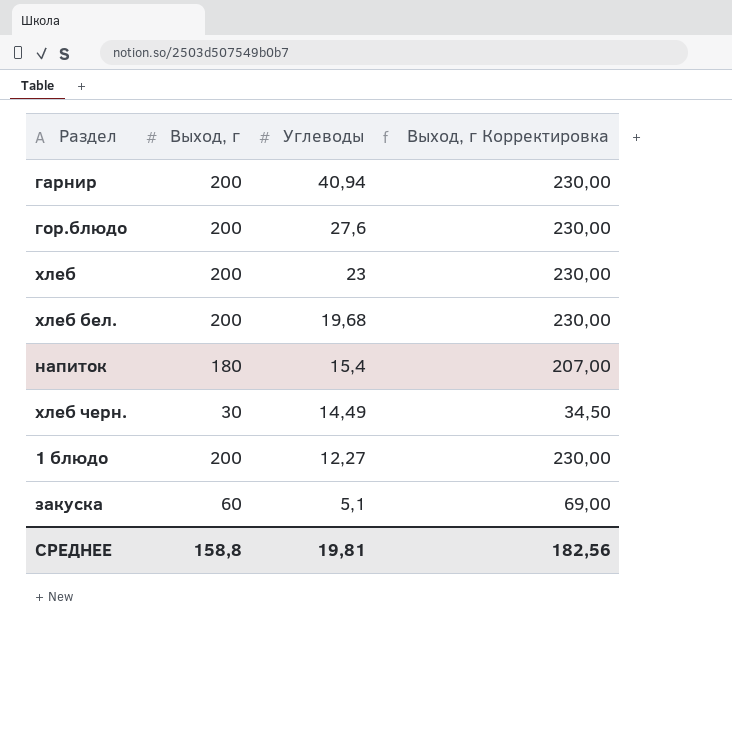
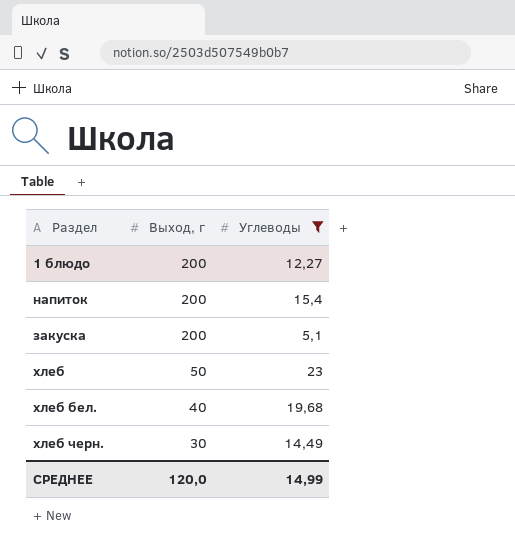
filter: none -> Углеводы <= 23
row order: Углеводы descending -> Выход, г descending
column Выход, г Корректировка | formula: [Выход, г] * 1,15 -> none
напиток | Выход, г: 180 -> 200
закуска | Выход, г: 60 -> 200
хлеб | Выход, г: 200 -> 50
хлеб бел. | Выход, г: 200 -> 40
СРЕДНЕЕ | Выход, г: 158,8 -> 120,0
СРЕДНЕЕ | Углеводы: 19,81 -> 14,99

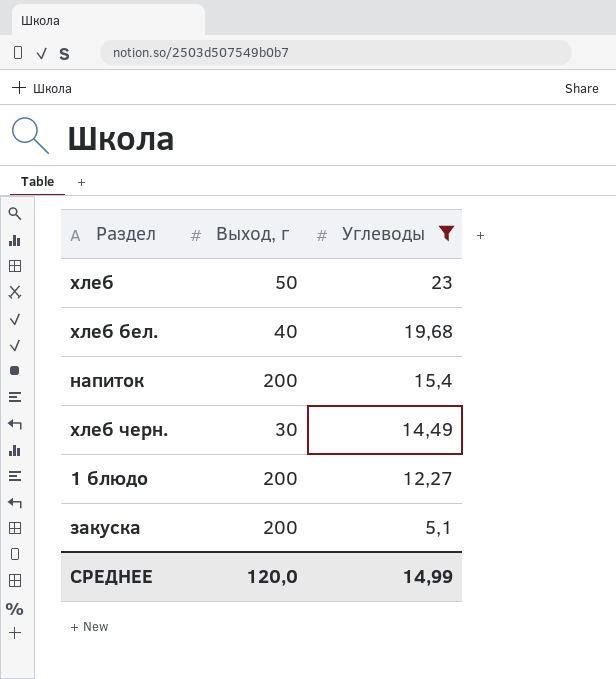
row order: Выход, г descending -> Углеводы descending

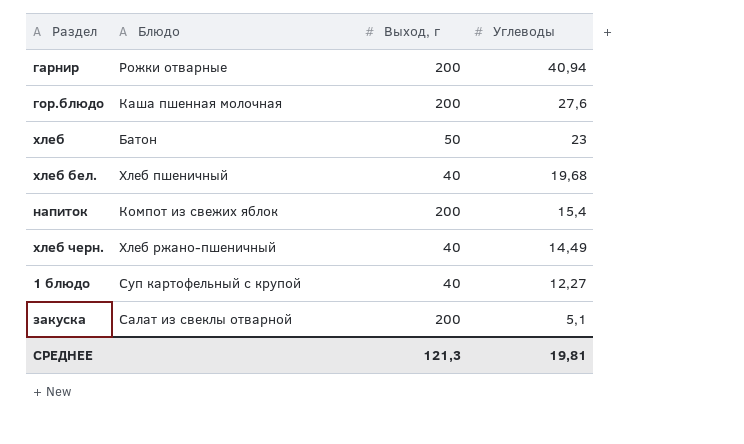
filter: Углеводы <= 23 -> none
column Блюдо | position: none -> 2
хлеб черн. | Выход, г: 30 -> 40
1 блюдо | Выход, г: 200 -> 40
СРЕДНЕЕ | Выход, г: 120,0 -> 121,3
СРЕДНЕЕ | Углеводы: 14,99 -> 19,81

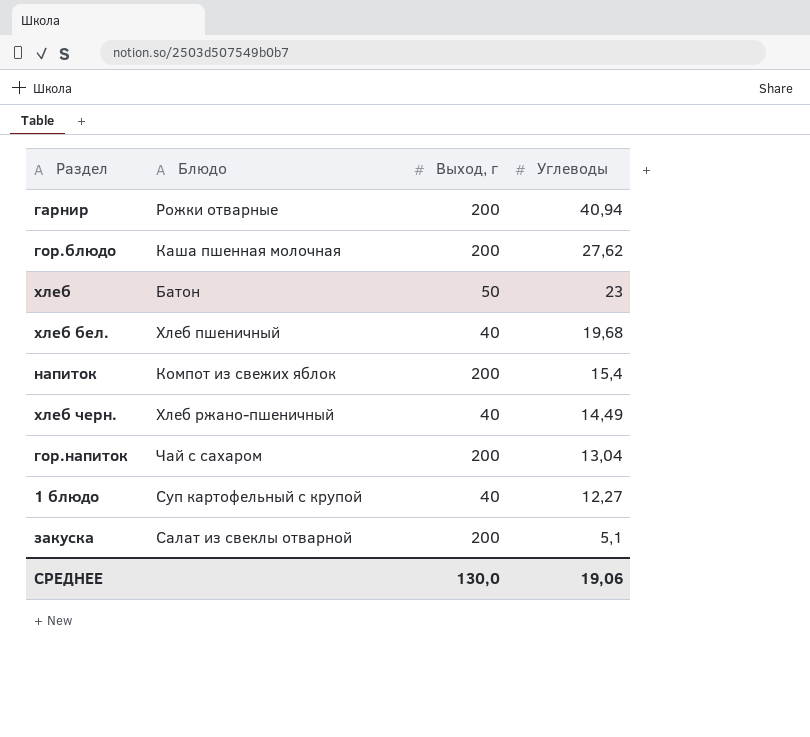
гор.блюдо | Углеводы: 27,6 -> 27,62
row гор.напиток: none -> Чай с сахаром | 200 | 13,04
СРЕДНЕЕ | Выход, г: 121,3 -> 130,0
СРЕДНЕЕ | Углеводы: 19,81 -> 19,06

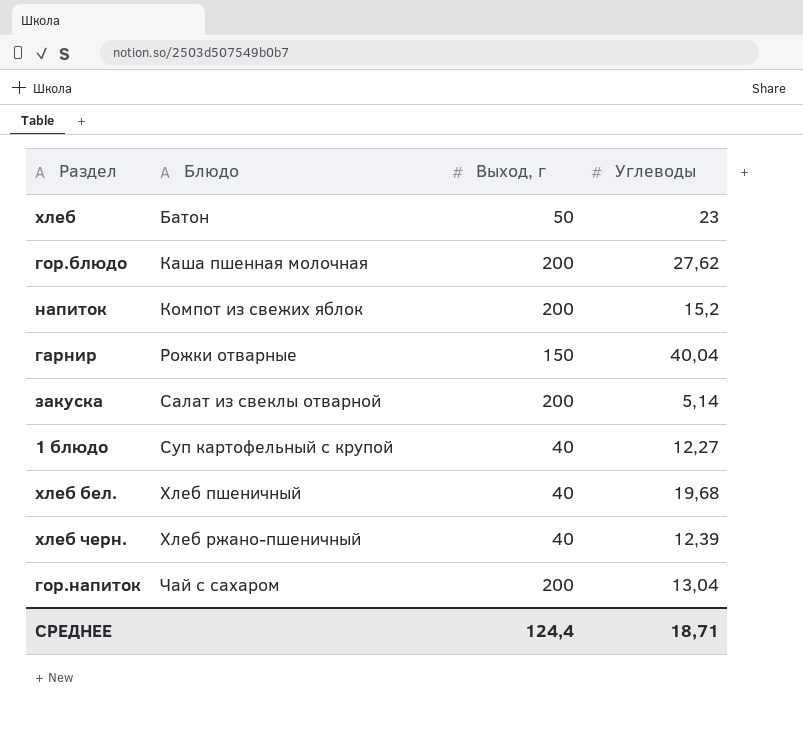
row order: Углеводы descending -> Блюдо ascending
напиток | Углеводы: 15,4 -> 15,2
гарнир | Выход, г: 200 -> 150
гарнир | Углеводы: 40,94 -> 40,04
закуска | Углеводы: 5,1 -> 5,14
хлеб черн. | Углеводы: 14,49 -> 12,39
СРЕДНЕЕ | Выход, г: 130,0 -> 124,4
СРЕДНЕЕ | Углеводы: 19,06 -> 18,71

